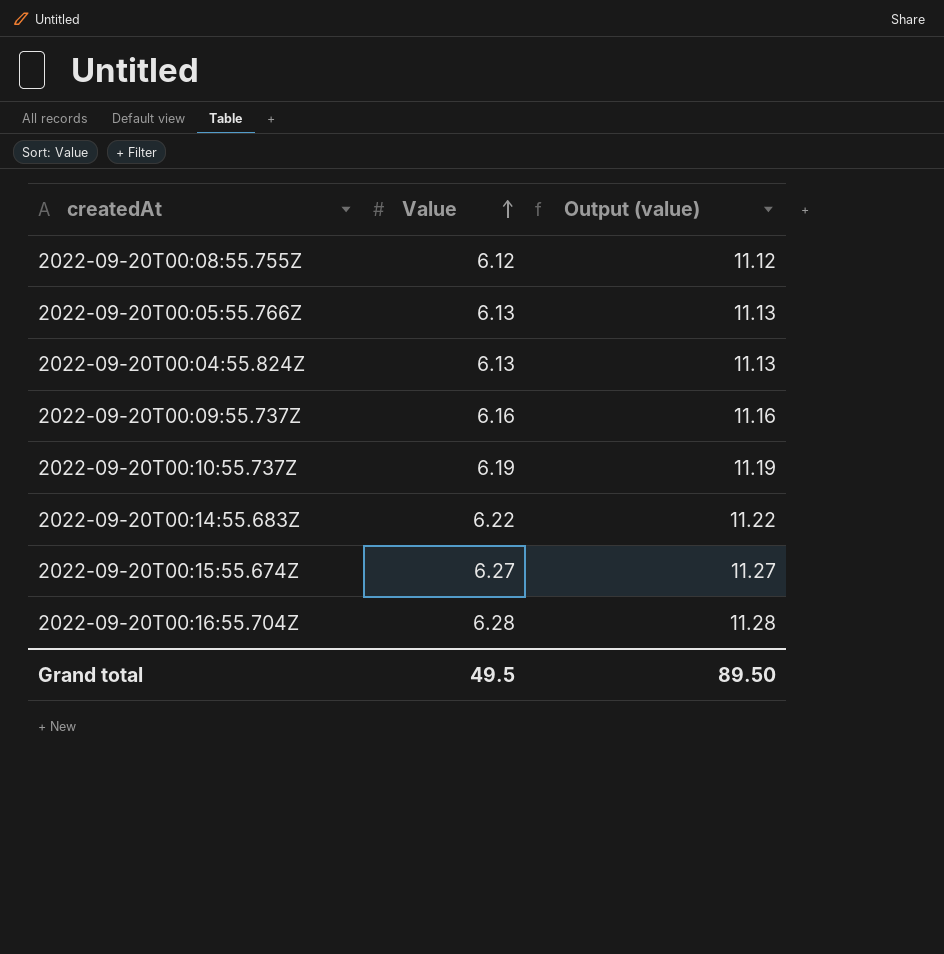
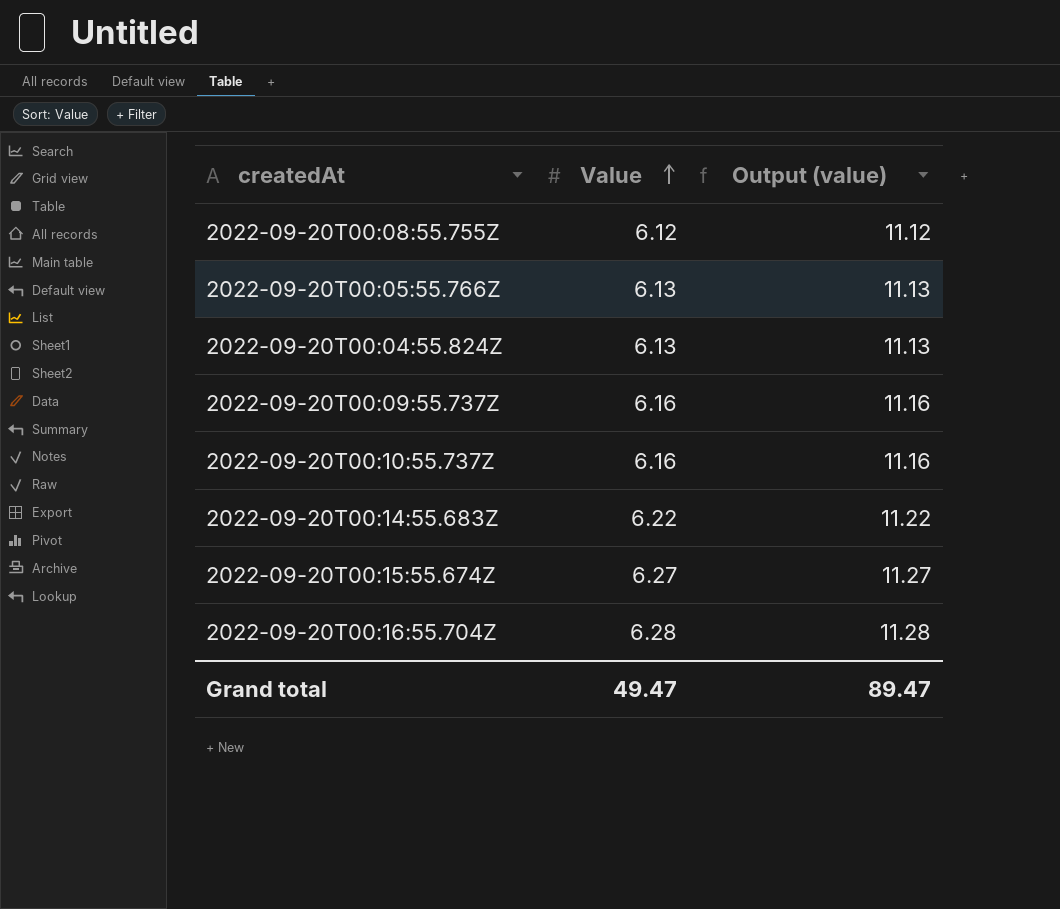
2022-09-20T00:10:55.737Z | Value: 6.19 -> 6.16
2022-09-20T00:10:55.737Z | Output (value): 11.19 -> 11.16
Grand total | Value: 49.5 -> 49.47
Grand total | Output (value): 89.50 -> 89.47

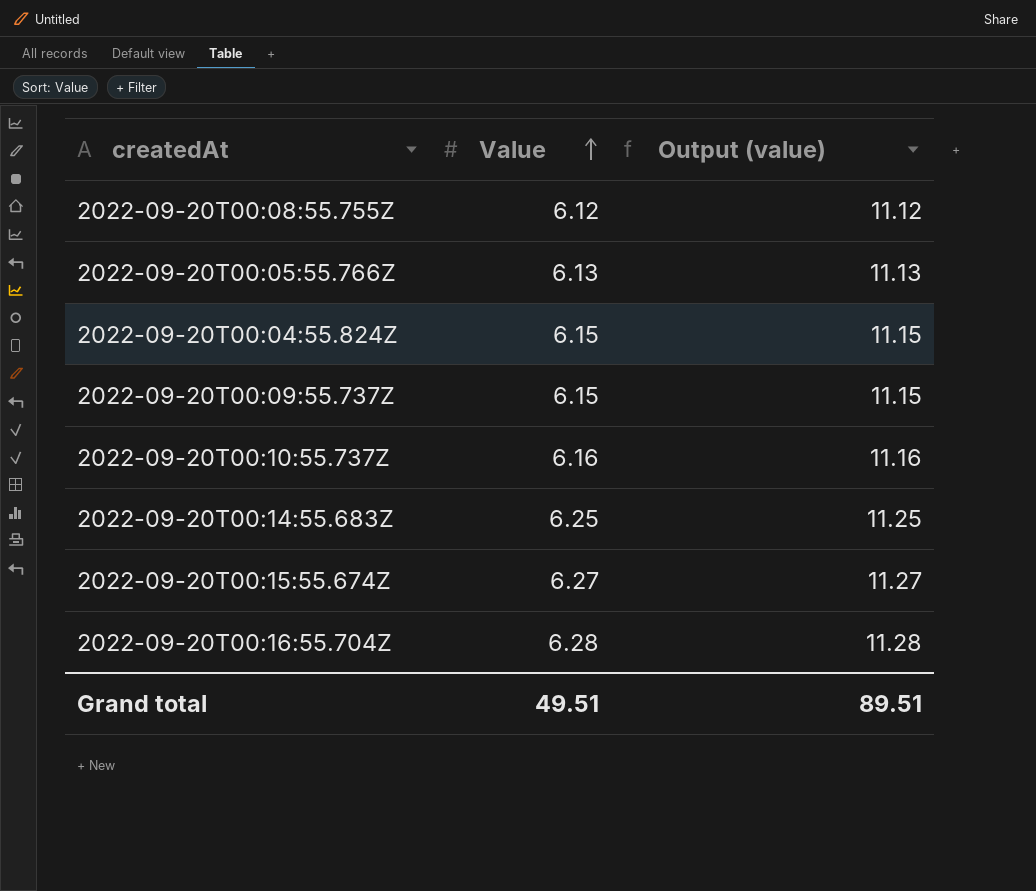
2022-09-20T00:04:55.824Z | Value: 6.13 -> 6.15
2022-09-20T00:04:55.824Z | Output (value): 11.13 -> 11.15
2022-09-20T00:09:55.737Z | Value: 6.16 -> 6.15
2022-09-20T00:09:55.737Z | Output (value): 11.16 -> 11.15
2022-09-20T00:14:55.683Z | Value: 6.22 -> 6.25
2022-09-20T00:14:55.683Z | Output (value): 11.22 -> 11.25
Grand total | Value: 49.47 -> 49.51
Grand total | Output (value): 89.47 -> 89.51

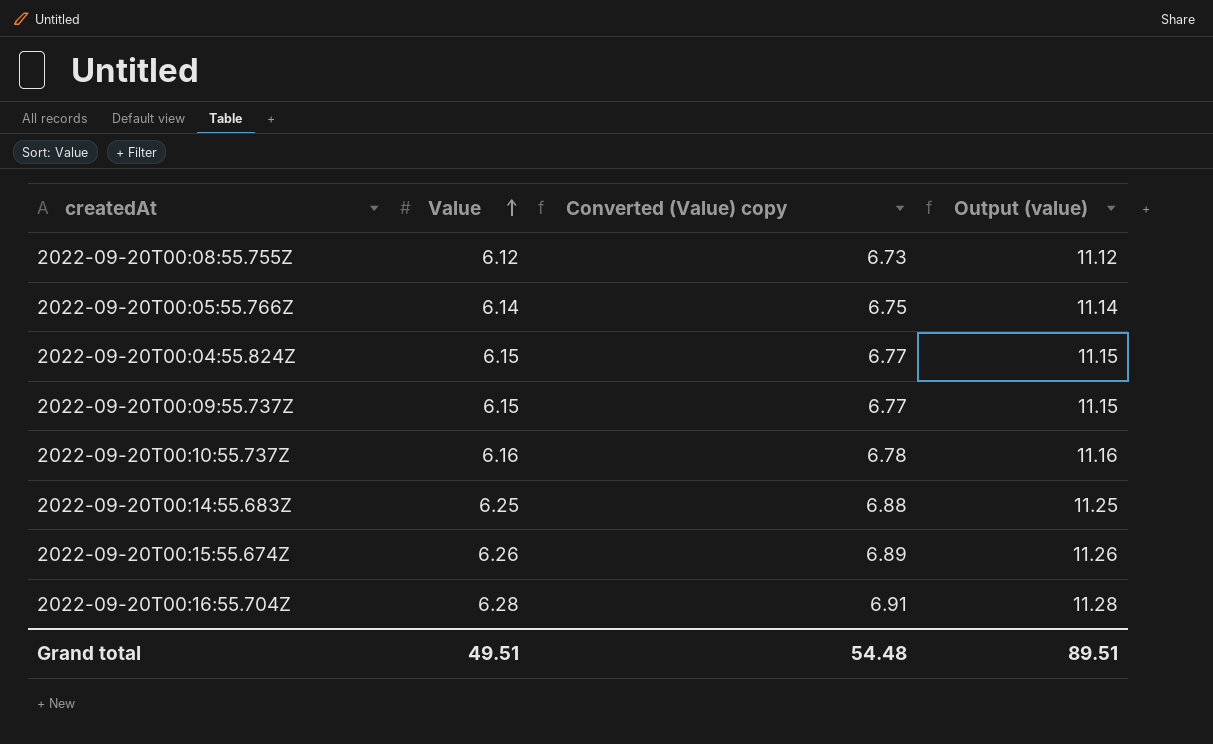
column Converted (Value) copy | formula: none -> [Value] * 1.1
2022-09-20T00:05:55.766Z | Value: 6.13 -> 6.14
2022-09-20T00:05:55.766Z | Output (value): 11.13 -> 11.14
2022-09-20T00:15:55.674Z | Value: 6.27 -> 6.26
2022-09-20T00:15:55.674Z | Output (value): 11.27 -> 11.26

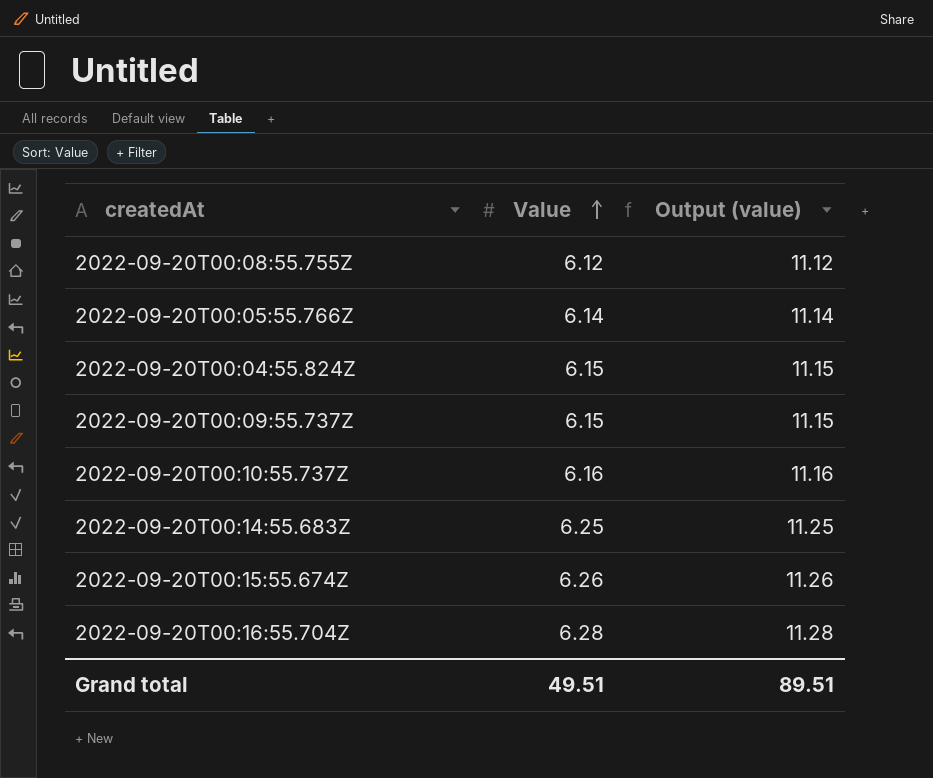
column Converted (Value) copy | formula: [Value] * 1.1 -> none

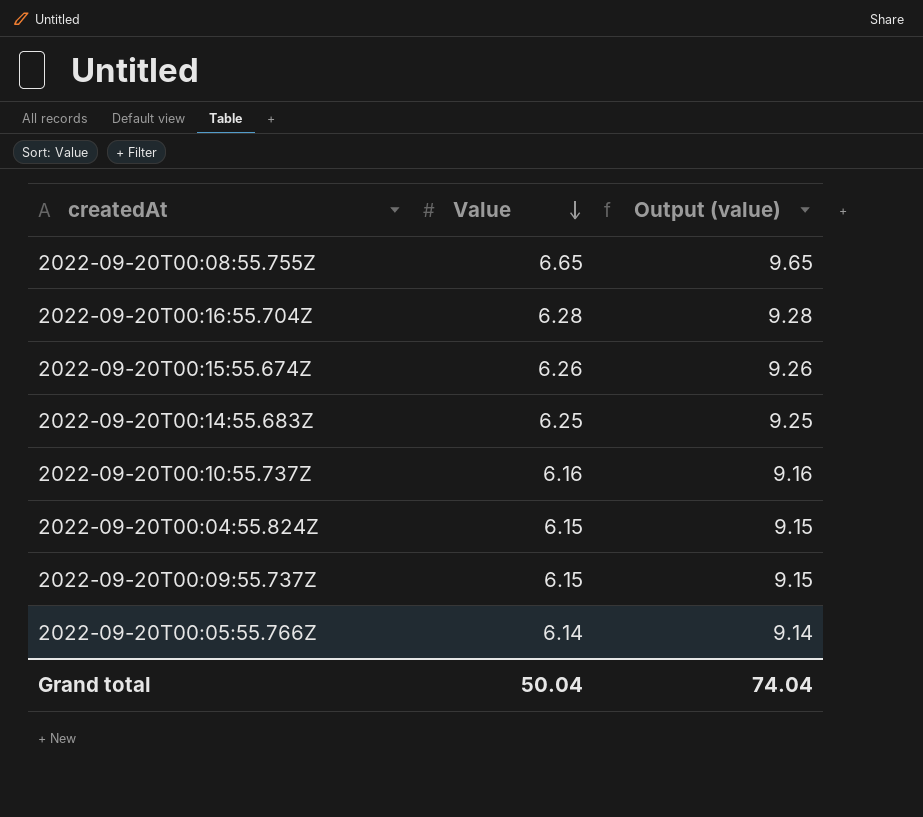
row order: Value ascending -> Value descending
column Output (value) | formula: [Value] + 5 -> [Value] + 3
2022-09-20T00:08:55.755Z | Value: 6.12 -> 6.65
Grand total | Value: 49.51 -> 50.04
Grand total | Output (value): 89.51 -> 74.04

